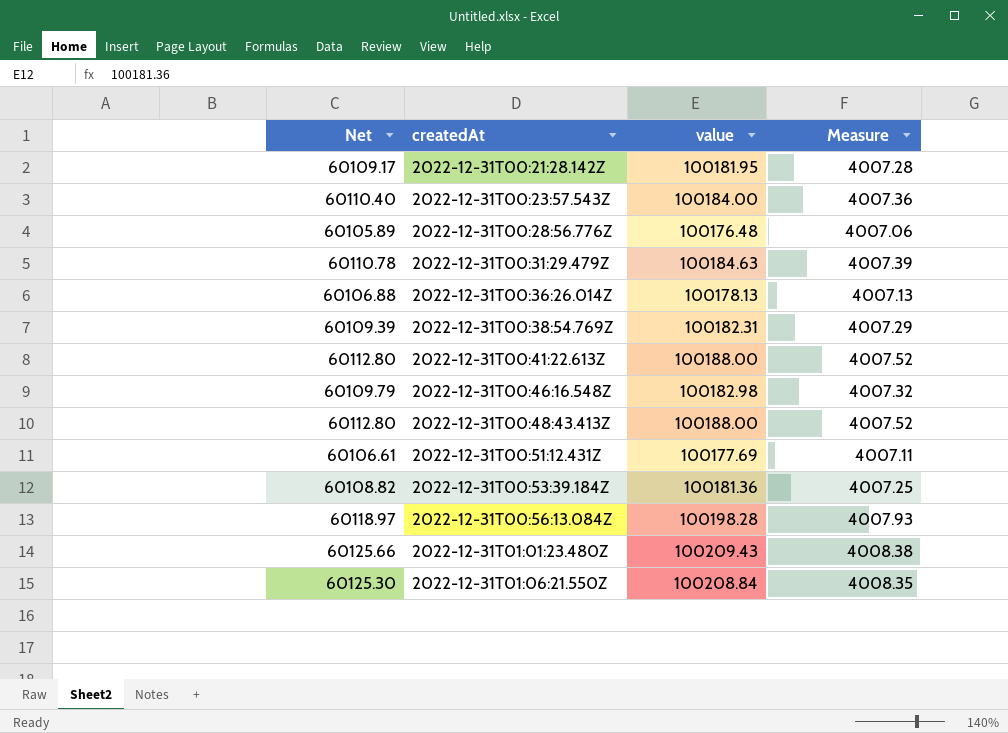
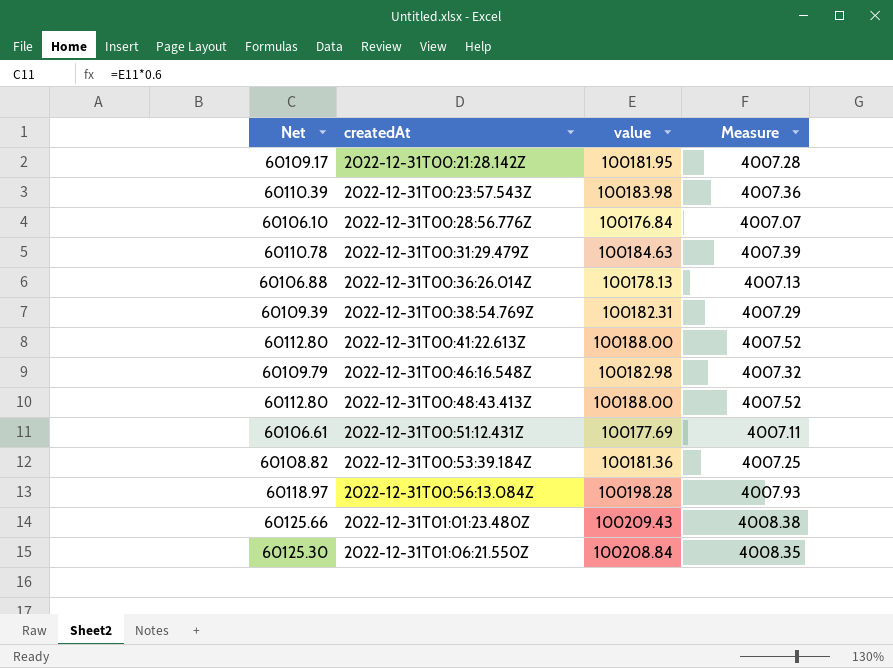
2022-12-31T00:23:57.543Z | Net: 60110.40 -> 60110.39
2022-12-31T00:23:57.543Z | value: 100184.00 -> 100183.98
2022-12-31T00:28:56.776Z | Net: 60105.89 -> 60106.10
2022-12-31T00:28:56.776Z | value: 100176.48 -> 100176.84
2022-12-31T00:28:56.776Z | Measure: 4007.06 -> 4007.07

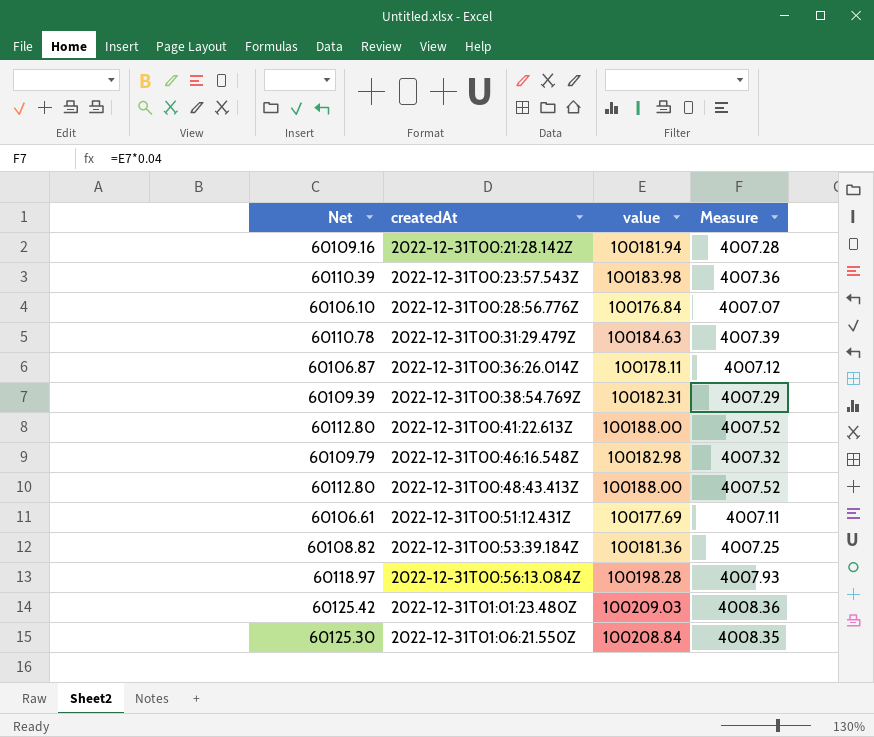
2022-12-31T00:21:28.142Z | Net: 60109.17 -> 60109.16
2022-12-31T00:21:28.142Z | value: 100181.95 -> 100181.94
2022-12-31T00:36:26.014Z | Net: 60106.88 -> 60106.87
2022-12-31T00:36:26.014Z | value: 100178.13 -> 100178.11
2022-12-31T00:36:26.014Z | Measure: 4007.13 -> 4007.12
2022-12-31T01:01:23.480Z | Net: 60125.66 -> 60125.42
2022-12-31T01:01:23.480Z | value: 100209.43 -> 100209.03
2022-12-31T01:01:23.480Z | Measure: 4008.38 -> 4008.36

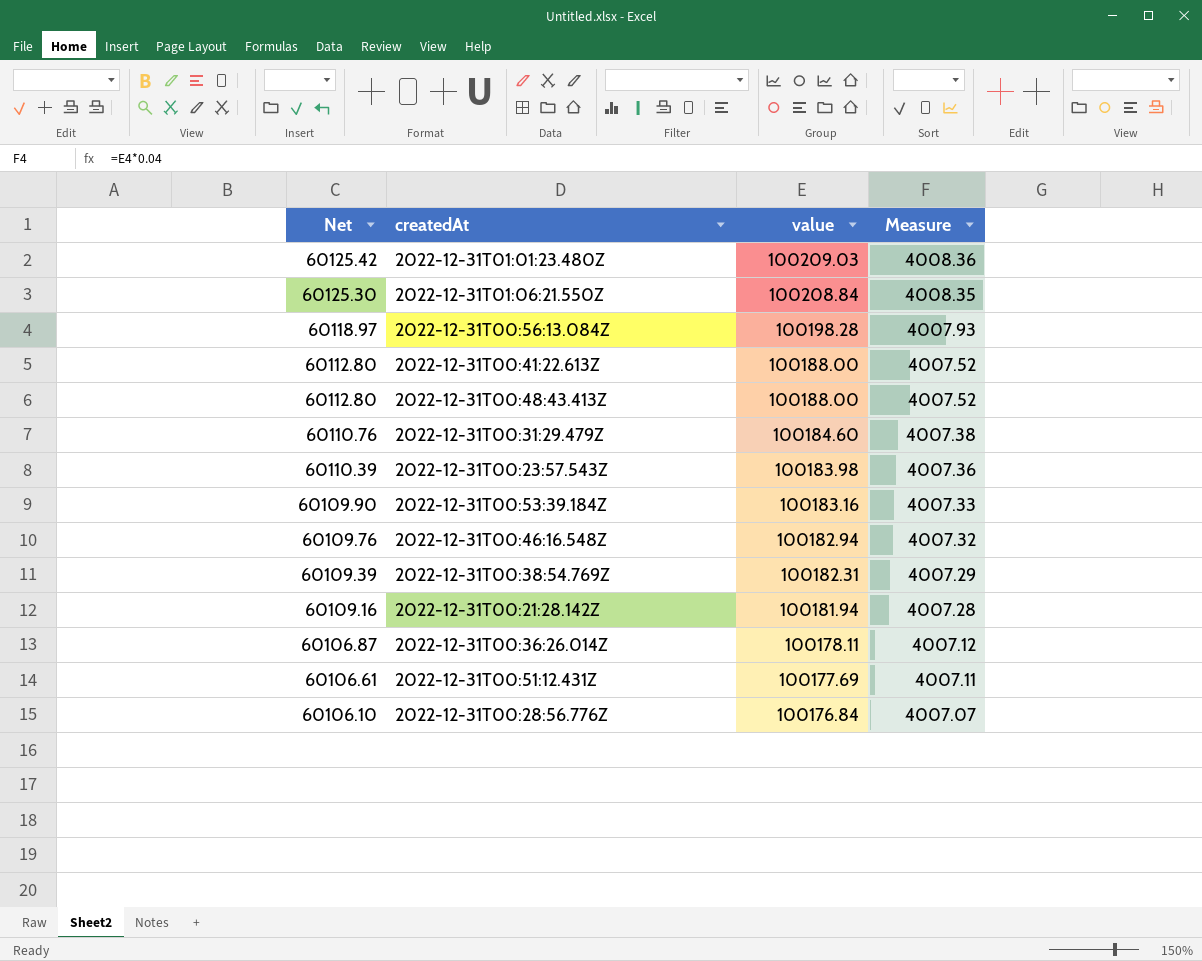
row order: createdAt ascending -> Net descending
2022-12-31T00:31:29.479Z | Net: 60110.78 -> 60110.76
2022-12-31T00:31:29.479Z | value: 100184.63 -> 100184.60
2022-12-31T00:31:29.479Z | Measure: 4007.39 -> 4007.38
2022-12-31T00:53:39.184Z | Net: 60108.82 -> 60109.90
2022-12-31T00:53:39.184Z | value: 100181.36 -> 100183.16
2022-12-31T00:53:39.184Z | Measure: 4007.25 -> 4007.33
2022-12-31T00:46:16.548Z | Net: 60109.79 -> 60109.76
2022-12-31T00:46:16.548Z | value: 100182.98 -> 100182.94

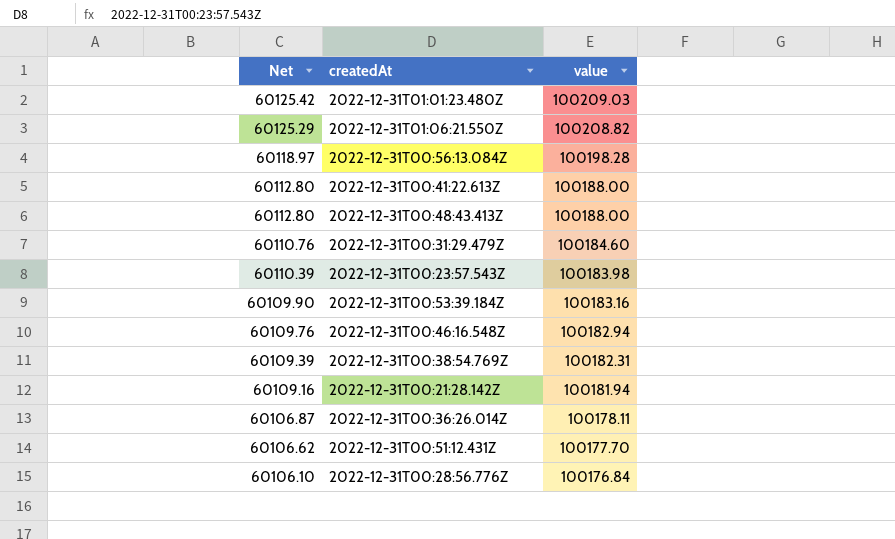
column Measure | formula: [value] * 0.04 -> none
2022-12-31T01:06:21.550Z | Net: 60125.30 -> 60125.29
2022-12-31T01:06:21.550Z | value: 100208.84 -> 100208.82
2022-12-31T00:51:12.431Z | Net: 60106.61 -> 60106.62
2022-12-31T00:51:12.431Z | value: 100177.69 -> 100177.70

